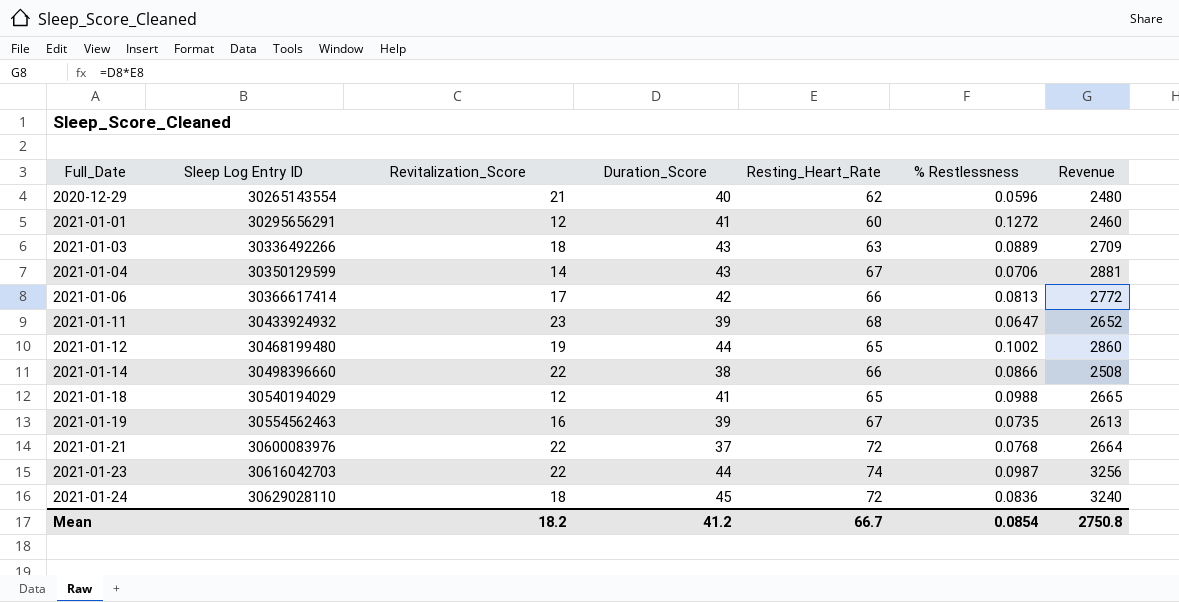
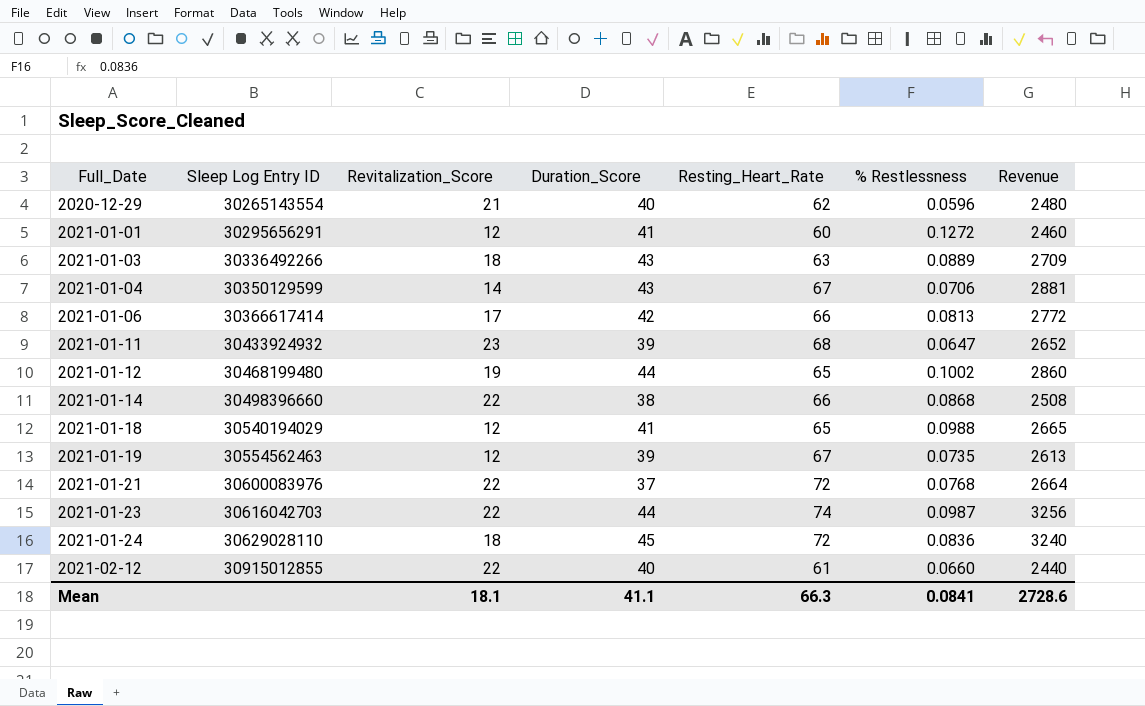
2021-01-14 | % Restlessness: 0.0866 -> 0.0868
2021-01-19 | Revitalization_Score: 16 -> 12
row 2021-02-12: none -> 30915012855 | 22 | 40 | 61 | 0.0660 | 2440
Mean | Revitalization_Score: 18.2 -> 18.1
Mean | Duration_Score: 41.2 -> 41.1
Mean | Resting_Heart_Rate: 66.7 -> 66.3
Mean | % Restlessness: 0.0854 -> 0.0841
Mean | Revenue: 2750.8 -> 2728.6

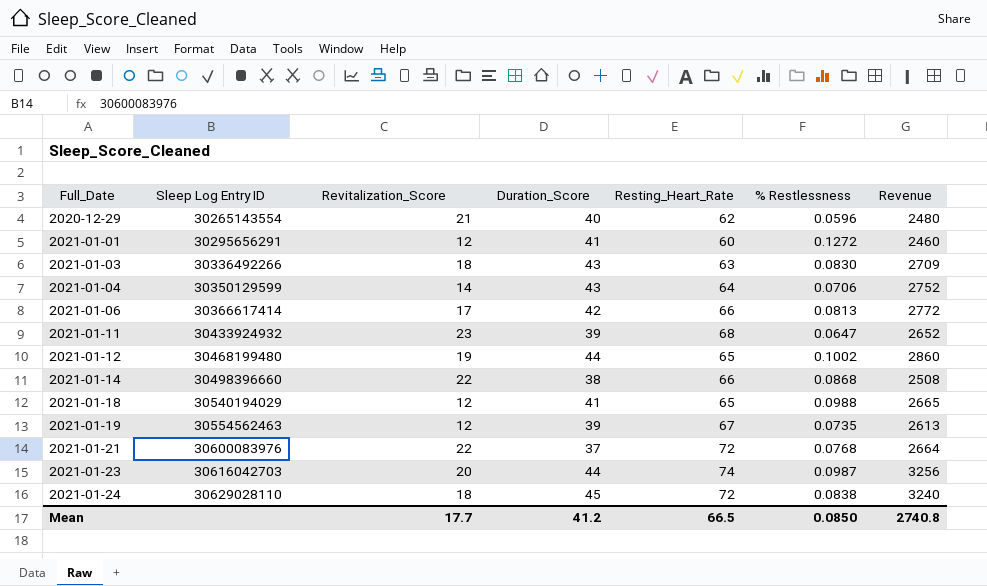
row 2021-02-12: 30915012855 | 22 | 40 | 61 | 0.0660 | 2440 -> none
2021-01-03 | % Restlessness: 0.0889 -> 0.0830
2021-01-04 | Resting_Heart_Rate: 67 -> 64
2021-01-04 | Revenue: 2881 -> 2752
2021-01-23 | Revitalization_Score: 22 -> 20
2021-01-24 | % Restlessness: 0.0836 -> 0.0838
Mean | Revitalization_Score: 18.1 -> 17.7
Mean | Duration_Score: 41.1 -> 41.2
Mean | Resting_Heart_Rate: 66.3 -> 66.5
Mean | % Restlessness: 0.0841 -> 0.0850
Mean | Revenue: 2728.6 -> 2740.8

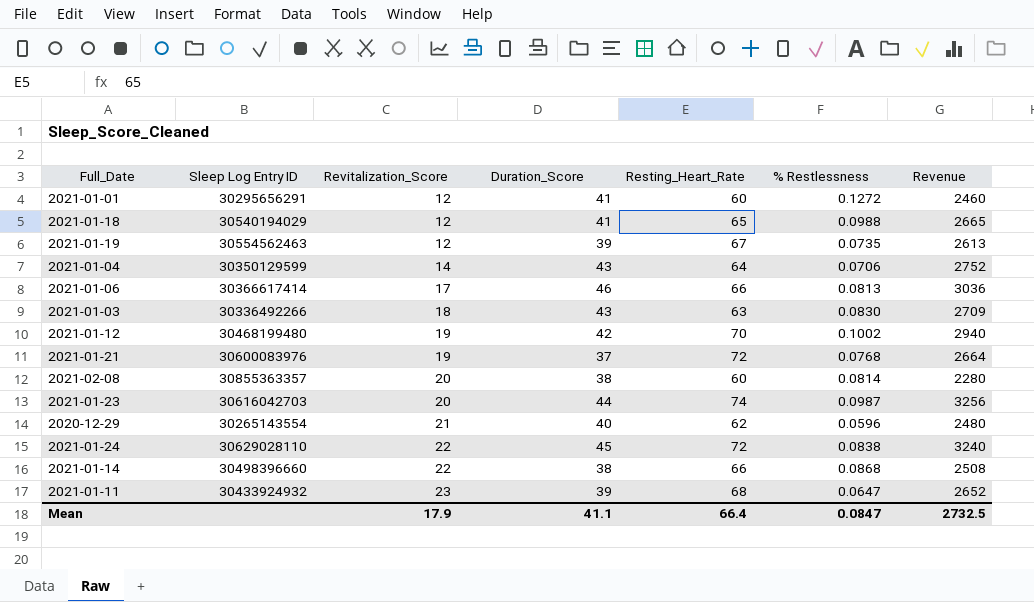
row order: Full_Date ascending -> Revitalization_Score ascending
2021-01-06 | Duration_Score: 42 -> 46
2021-01-06 | Revenue: 2772 -> 3036
2021-01-12 | Duration_Score: 44 -> 42
2021-01-12 | Resting_Heart_Rate: 65 -> 70
2021-01-12 | Revenue: 2860 -> 2940
2021-01-21 | Revitalization_Score: 22 -> 19
row 2021-02-08: none -> 30855363357 | 20 | 38 | 60 | 0.0814 | 2280
2021-01-24 | Revitalization_Score: 18 -> 22
Mean | Revitalization_Score: 17.7 -> 17.9
Mean | Duration_Score: 41.2 -> 41.1
Mean | Resting_Heart_Rate: 66.5 -> 66.4
Mean | % Restlessness: 0.0850 -> 0.0847
Mean | Revenue: 2740.8 -> 2732.5

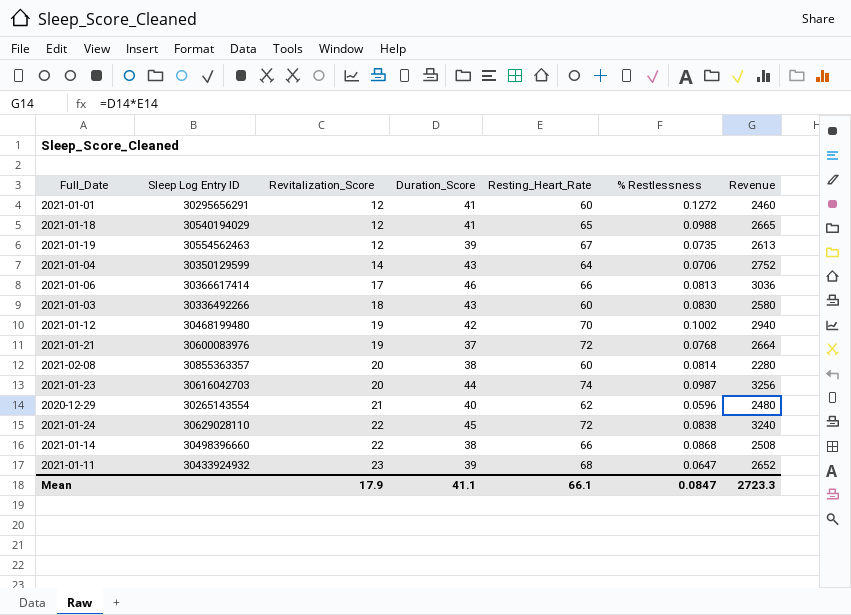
2021-01-03 | Resting_Heart_Rate: 63 -> 60
2021-01-03 | Revenue: 2709 -> 2580
Mean | Resting_Heart_Rate: 66.4 -> 66.1
Mean | Revenue: 2732.5 -> 2723.3

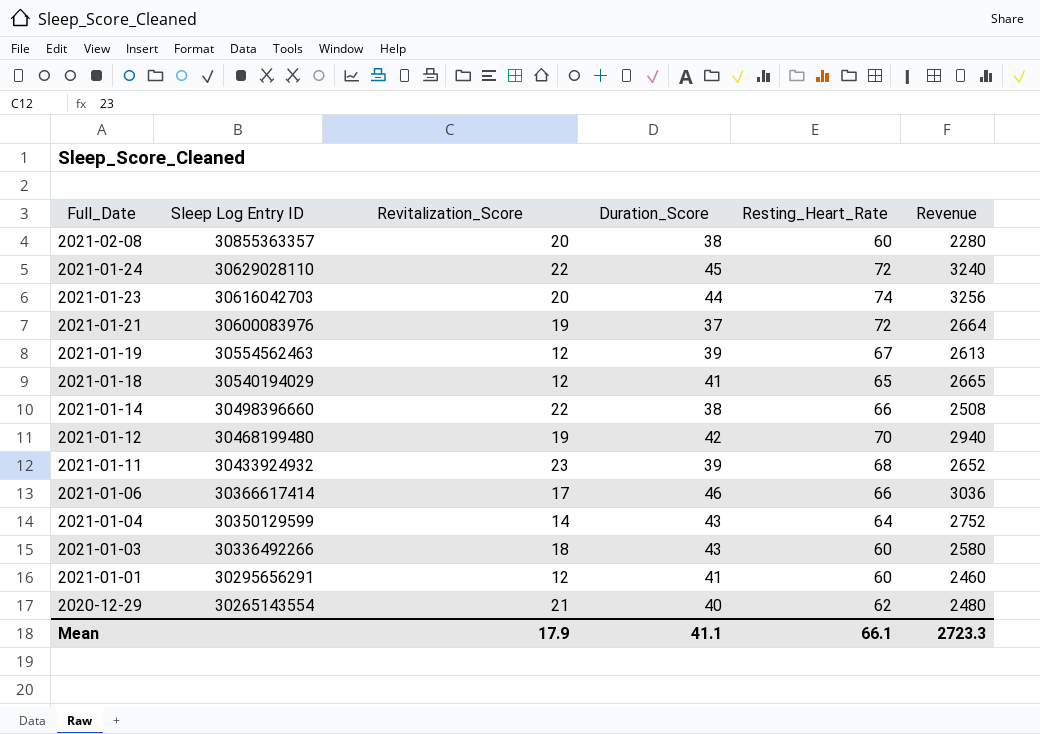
row order: Revitalization_Score ascending -> Full_Date descending
column % Restlessness | position: 6 -> none

